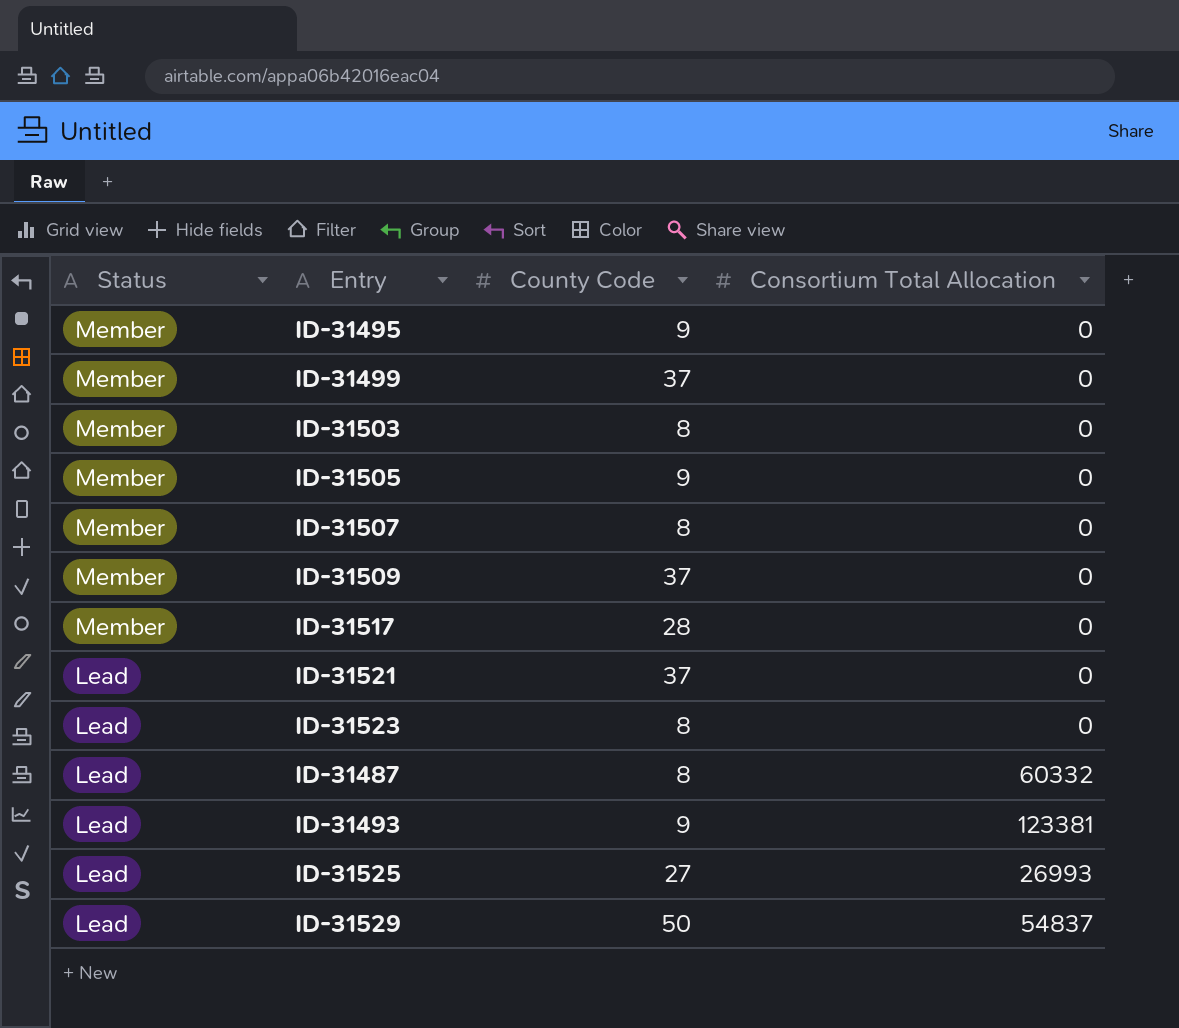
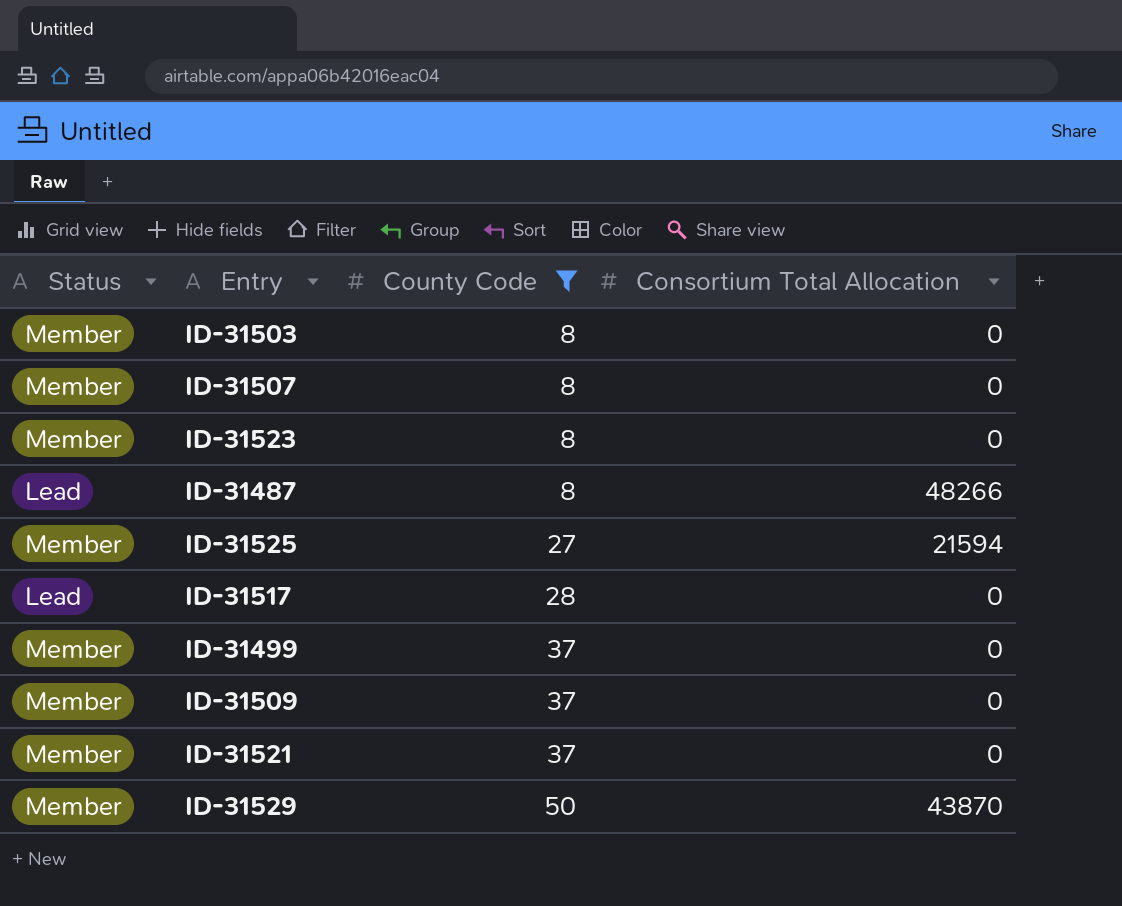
filter: none -> County Code != 9
row order: Status descending -> County Code ascending
ID-31523 | Status: Lead -> Member
ID-31487 | Consortium Total Allocation: 60332 -> 48266
ID-31525 | Status: Lead -> Member
ID-31525 | Consortium Total Allocation: 26993 -> 21594
ID-31517 | Status: Member -> Lead
ID-31521 | Status: Lead -> Member
ID-31529 | Status: Lead -> Member
ID-31529 | Consortium Total Allocation: 54837 -> 43870

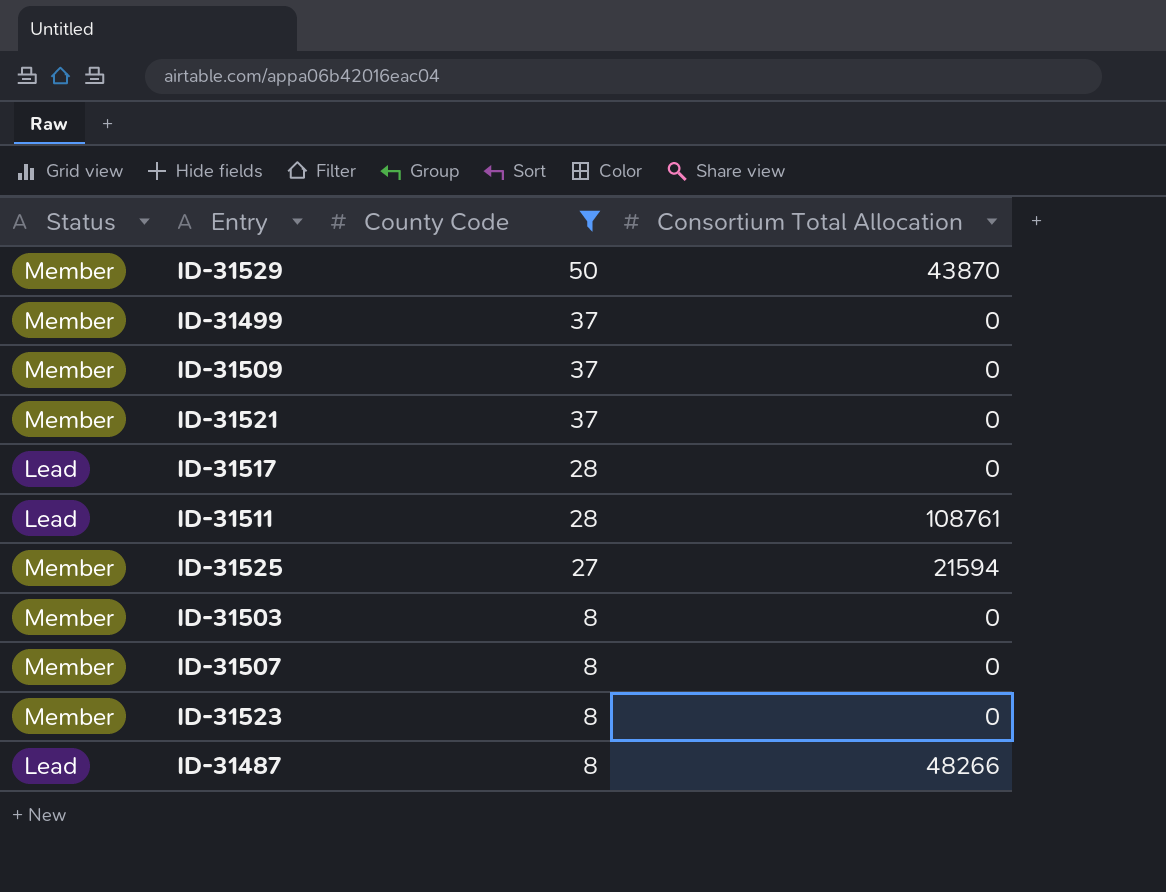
row order: County Code ascending -> County Code descending
row ID-31511: none -> Lead | 28 | 108761

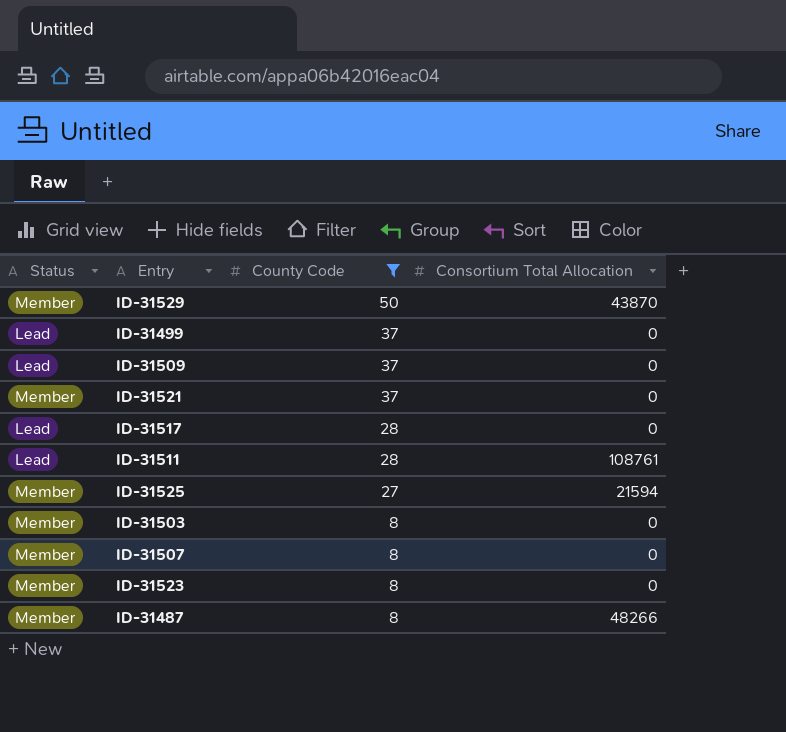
ID-31499 | Status: Member -> Lead
ID-31509 | Status: Member -> Lead
ID-31487 | Status: Lead -> Member

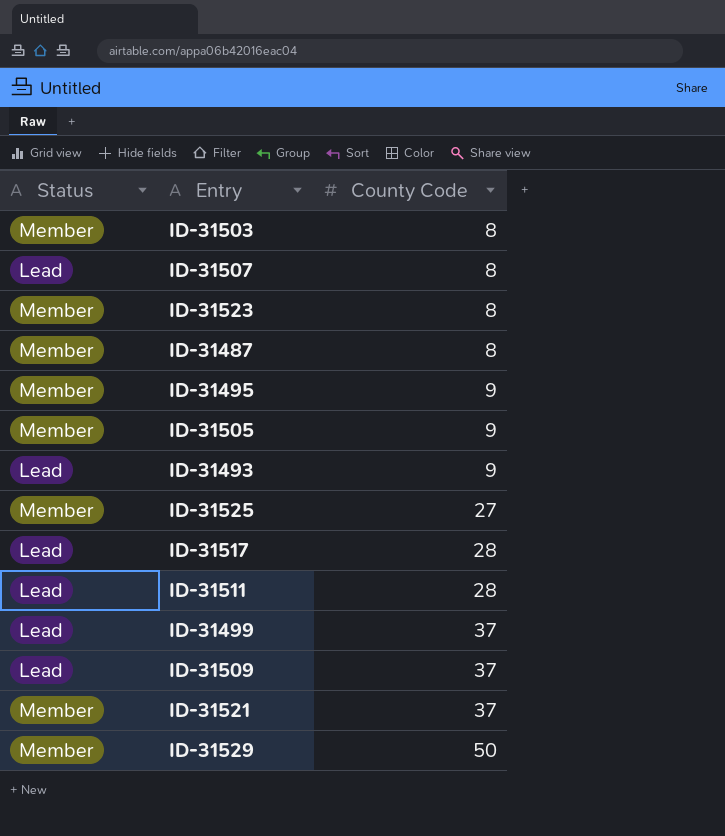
filter: County Code != 9 -> none
row order: County Code descending -> County Code ascending
column Consortium Total Allocation | position: 4 -> none
ID-31507 | Status: Member -> Lead

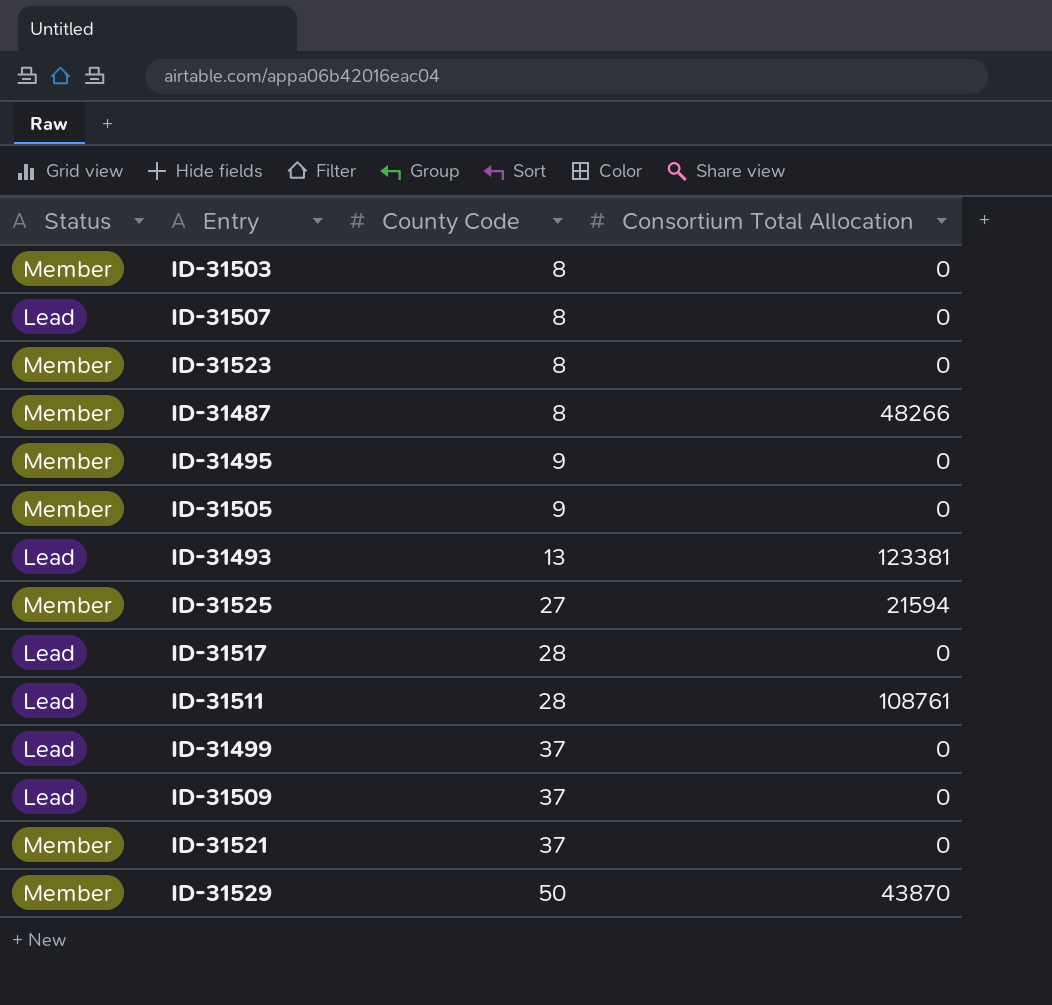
column Consortium Total Allocation | position: none -> 4
ID-31493 | County Code: 9 -> 13

